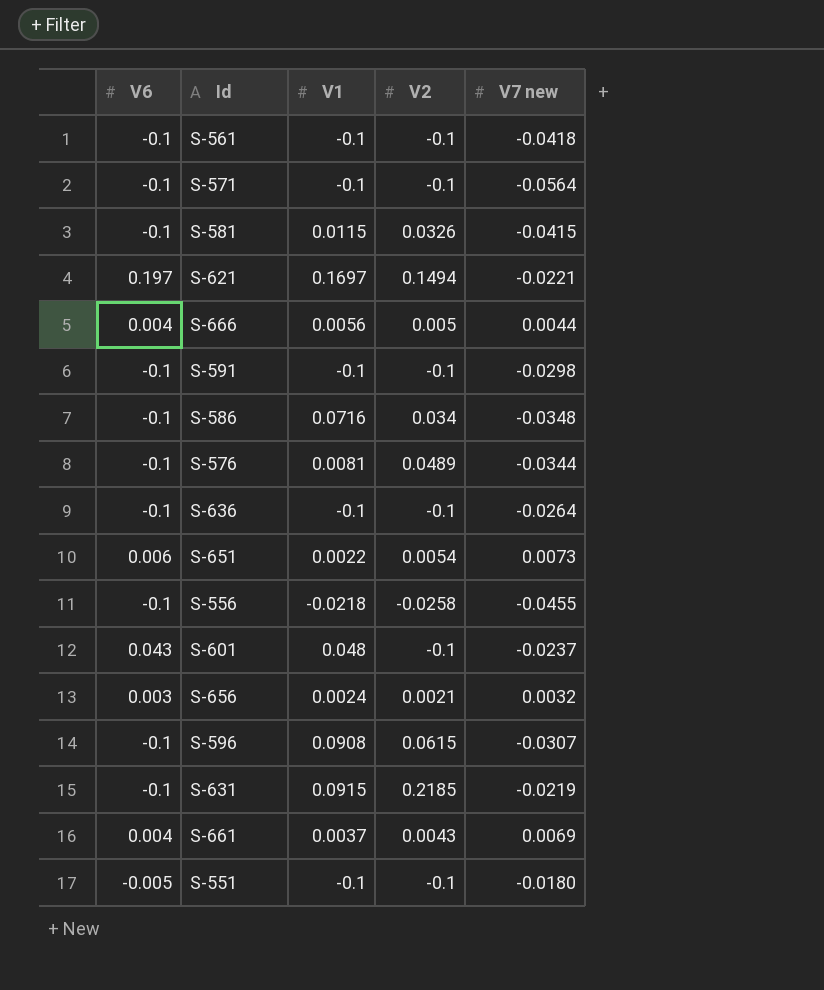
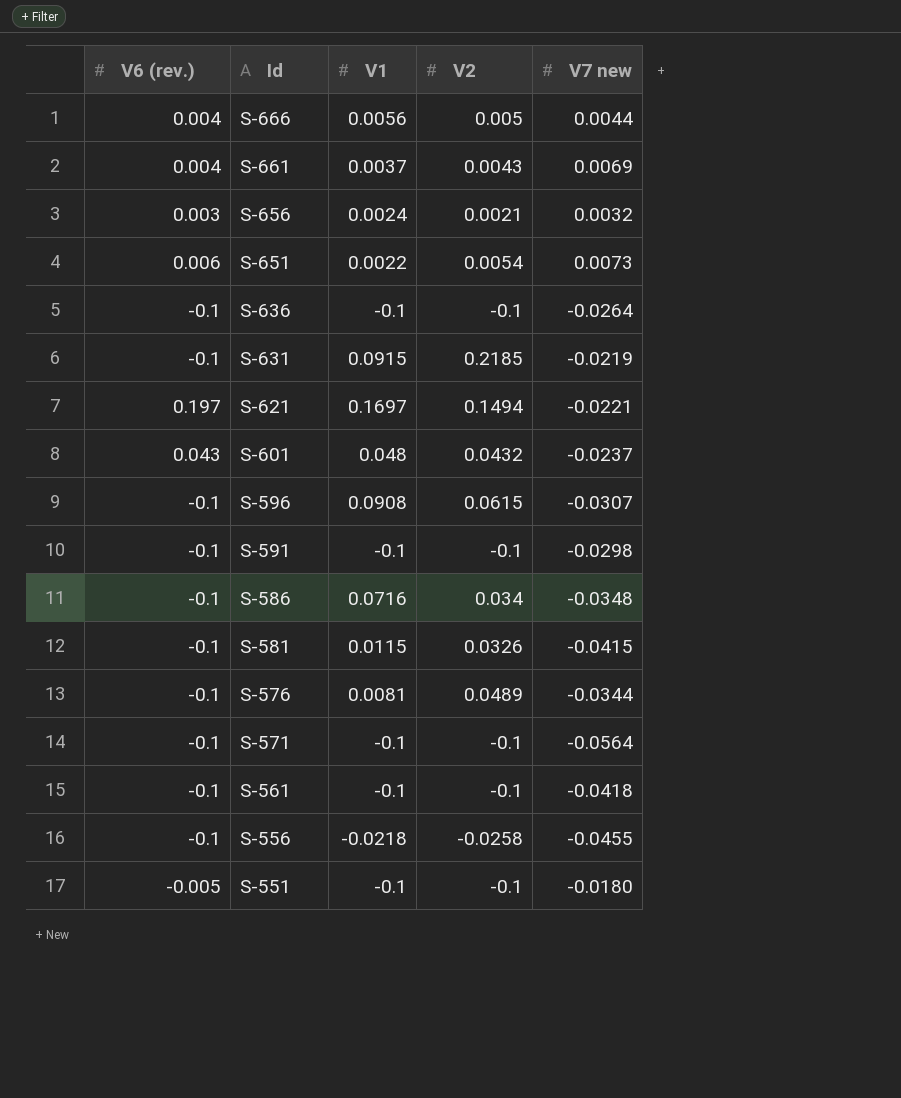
row order: none -> Id descending
column name: V6 -> V6 (rev.)
S-601 | V2: -0.1 -> 0.0432

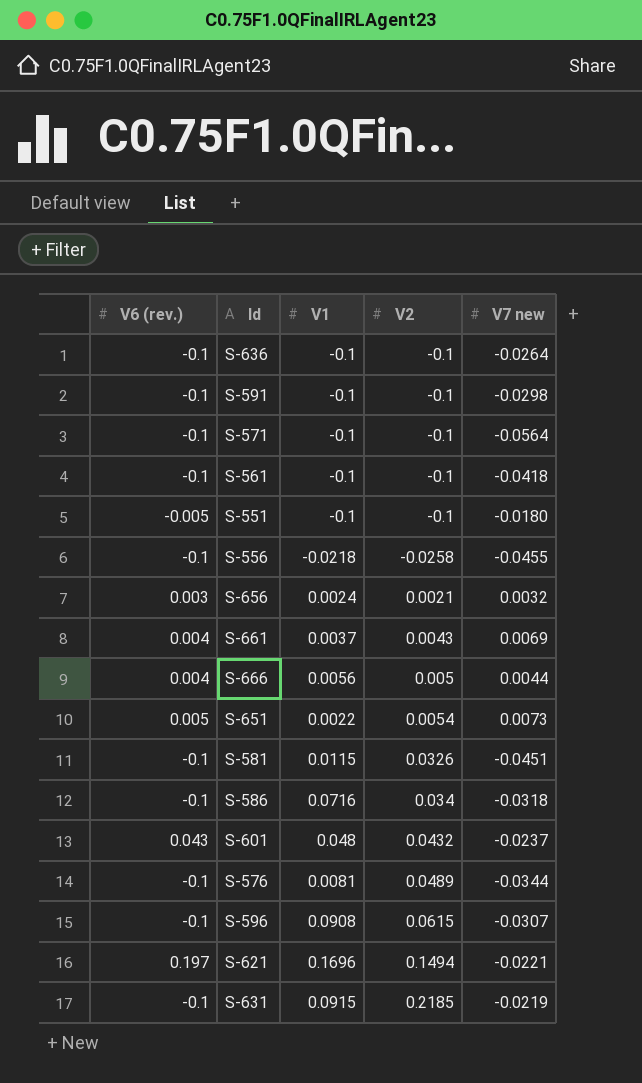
row order: Id descending -> V2 ascending
S-651 | V6 (rev.): 0.006 -> 0.005
S-581 | V7 new: -0.0415 -> -0.0451
S-586 | V7 new: -0.0348 -> -0.0318
S-621 | V1: 0.1697 -> 0.1696

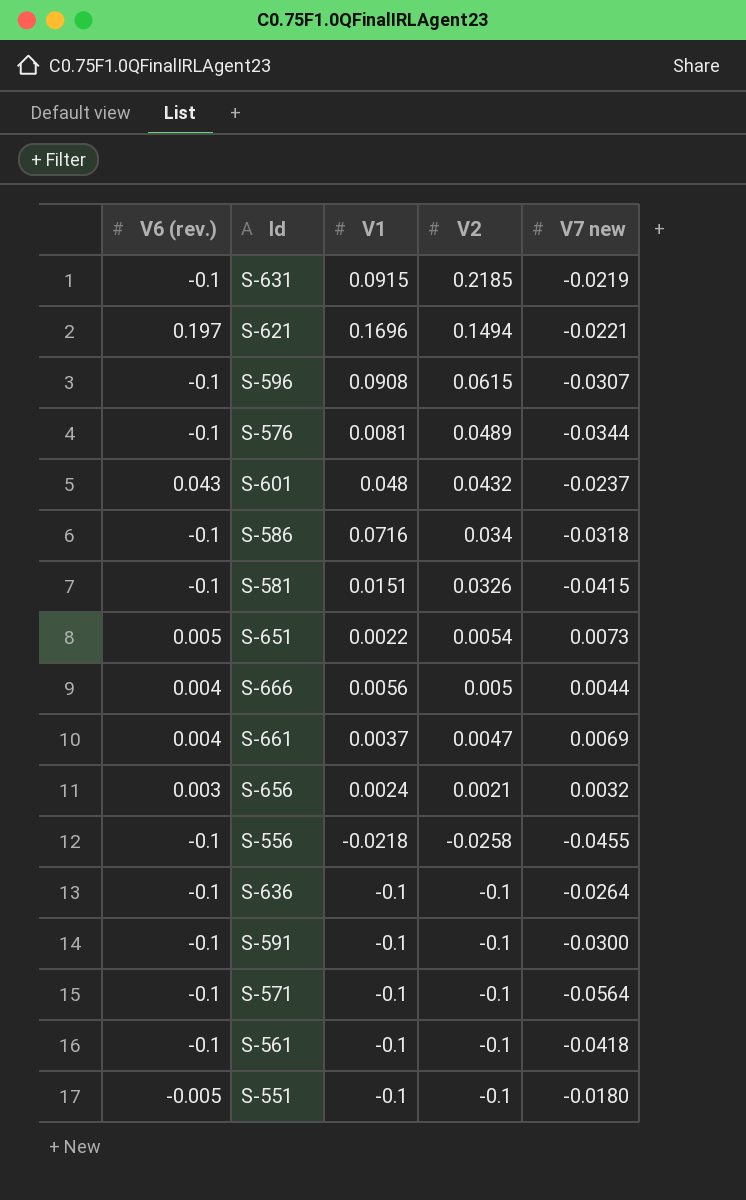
row order: V2 ascending -> V2 descending
S-581 | V1: 0.0115 -> 0.0151
S-581 | V7 new: -0.0451 -> -0.0415
S-661 | V2: 0.0043 -> 0.0047
S-591 | V7 new: -0.0298 -> -0.0300

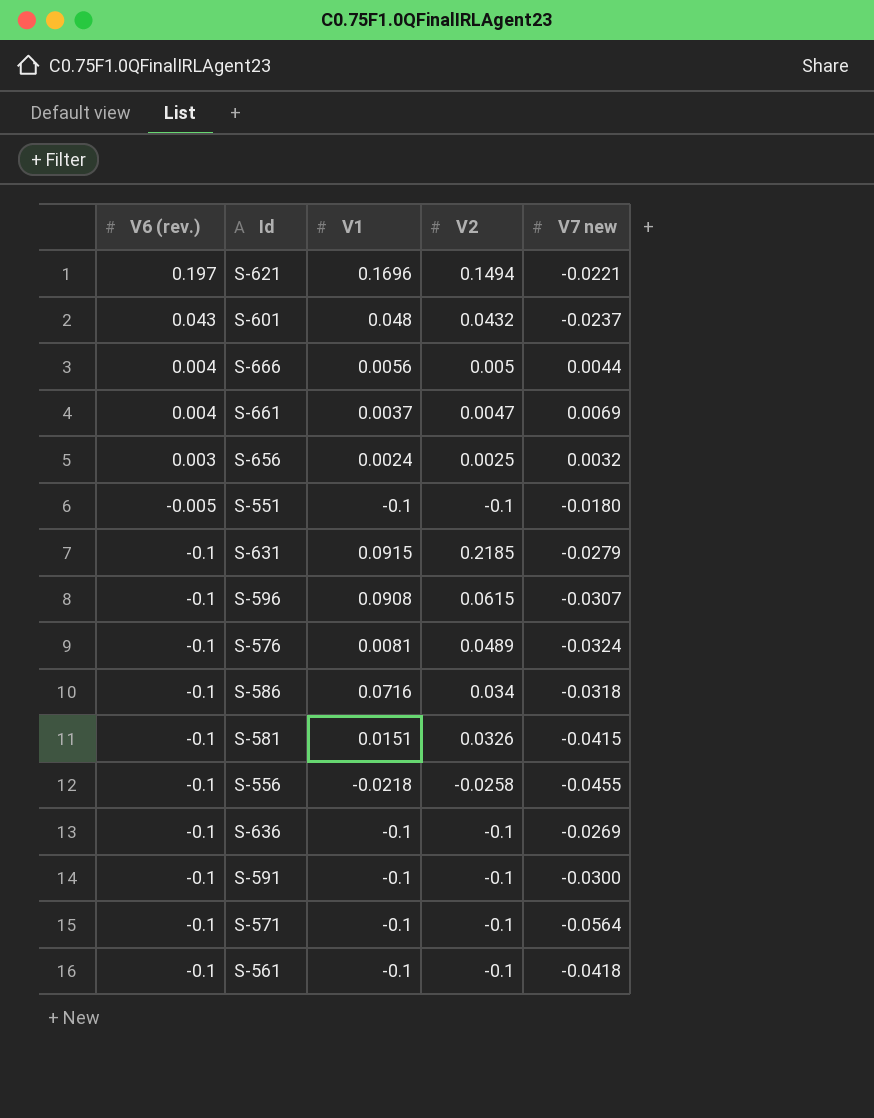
row order: V2 descending -> V6 (rev.) descending
row S-651: 0.005 | 0.0022 | 0.0054 | 0.0073 -> none
S-656 | V2: 0.0021 -> 0.0025
S-631 | V7 new: -0.0219 -> -0.0279
S-576 | V7 new: -0.0344 -> -0.0324
S-636 | V7 new: -0.0264 -> -0.0269

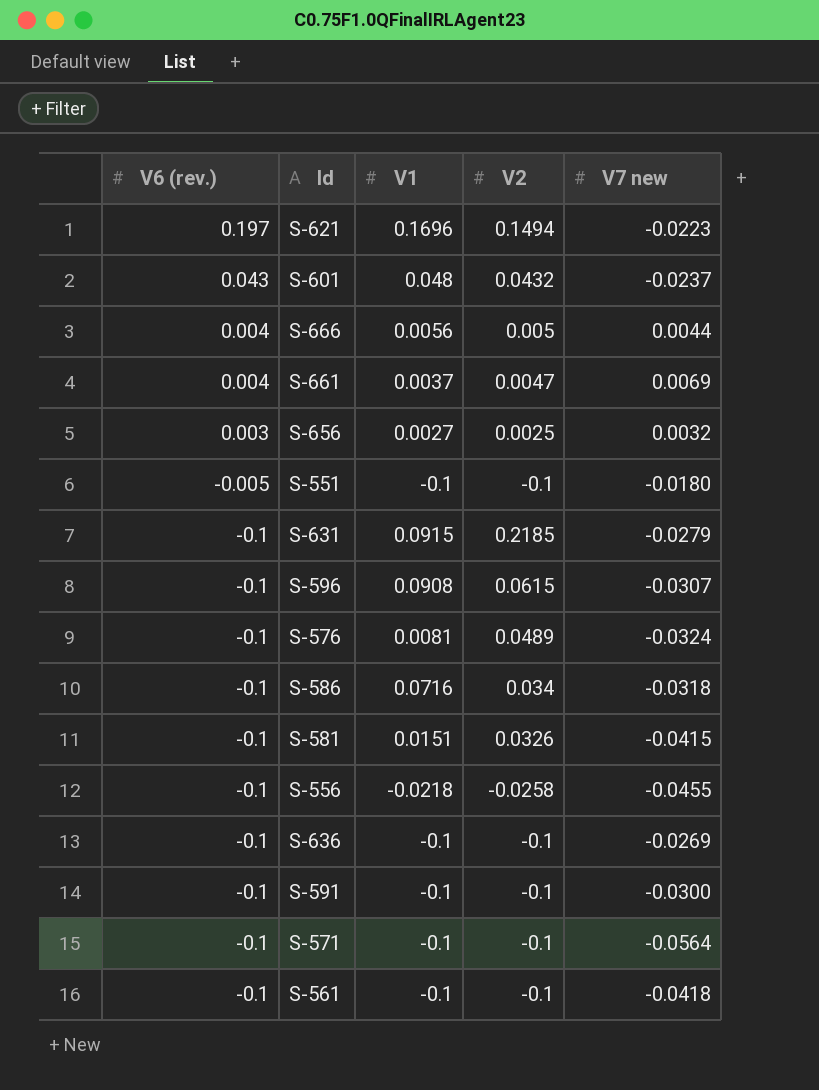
S-621 | V7 new: -0.0221 -> -0.0223
S-656 | V1: 0.0024 -> 0.0027

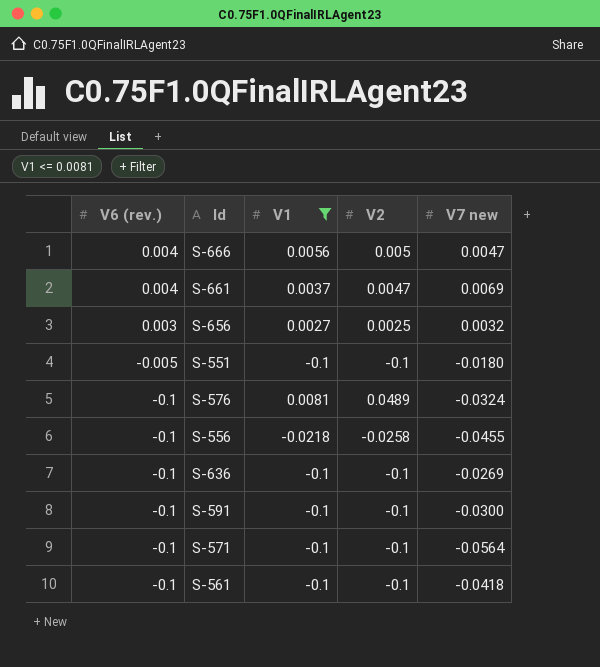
filter: none -> V1 <= 0.0081
S-666 | V7 new: 0.0044 -> 0.0047

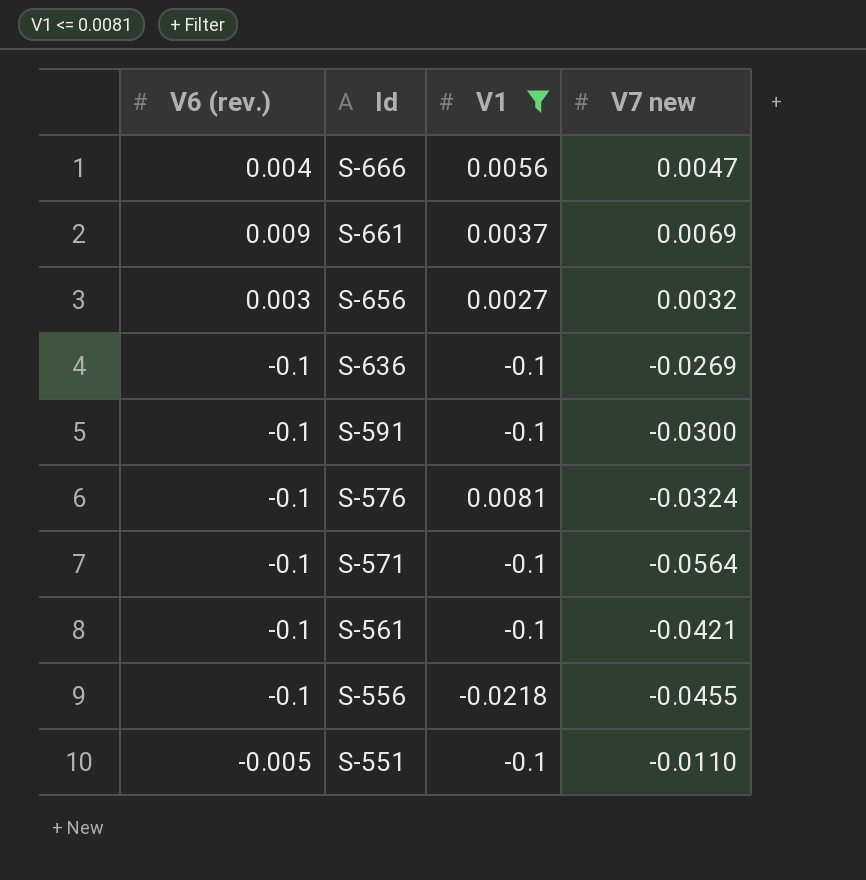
row order: V6 (rev.) descending -> Id descending
column V2 | position: 4 -> none
S-661 | V6 (rev.): 0.004 -> 0.009
S-561 | V7 new: -0.0418 -> -0.0421
S-551 | V7 new: -0.0180 -> -0.0110

